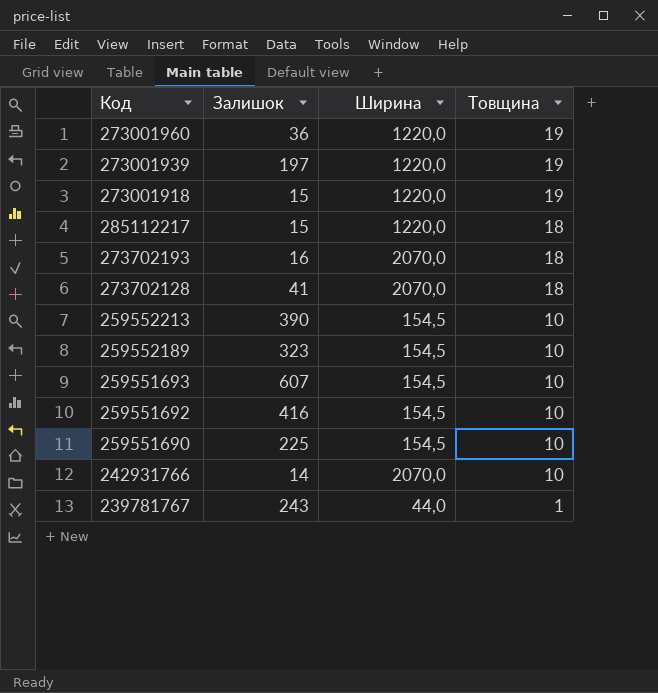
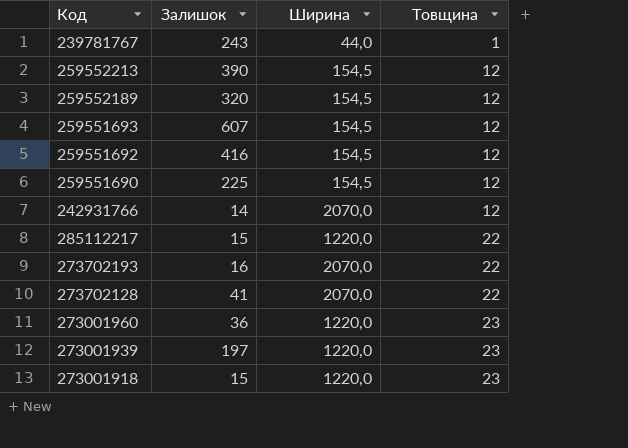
row order: Товщина descending -> Товщина ascending
259552213 | Товщина: 10 -> 12
259552189 | Залишок: 323 -> 320
259552189 | Товщина: 10 -> 12
259551693 | Товщина: 10 -> 12
259551692 | Товщина: 10 -> 12
259551690 | Товщина: 10 -> 12
242931766 | Товщина: 10 -> 12
285112217 | Товщина: 18 -> 22
273702193 | Товщина: 18 -> 22
273702128 | Товщина: 18 -> 22
273001960 | Товщина: 19 -> 23
273001939 | Товщина: 19 -> 23
273001918 | Товщина: 19 -> 23

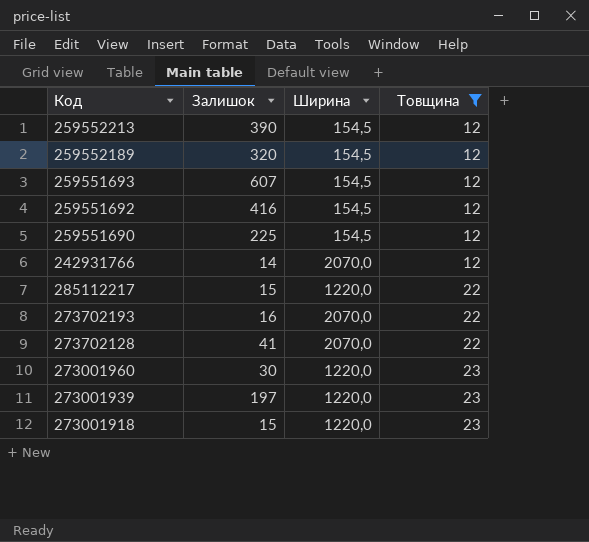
filter: none -> Товщина != 1
273001960 | Залишок: 36 -> 30

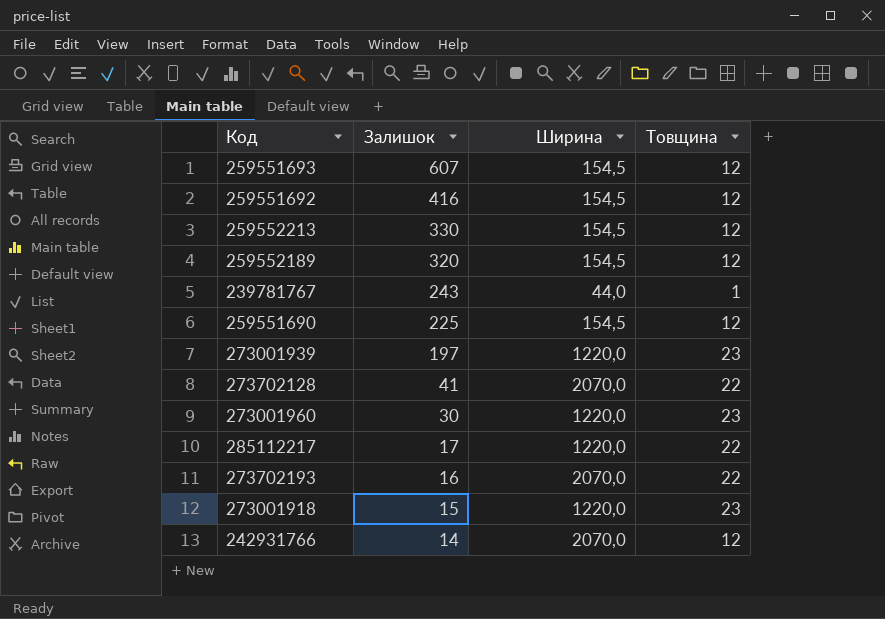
filter: Товщина != 1 -> none
row order: Товщина ascending -> Залишок descending
259552213 | Залишок: 390 -> 330
285112217 | Залишок: 15 -> 17

